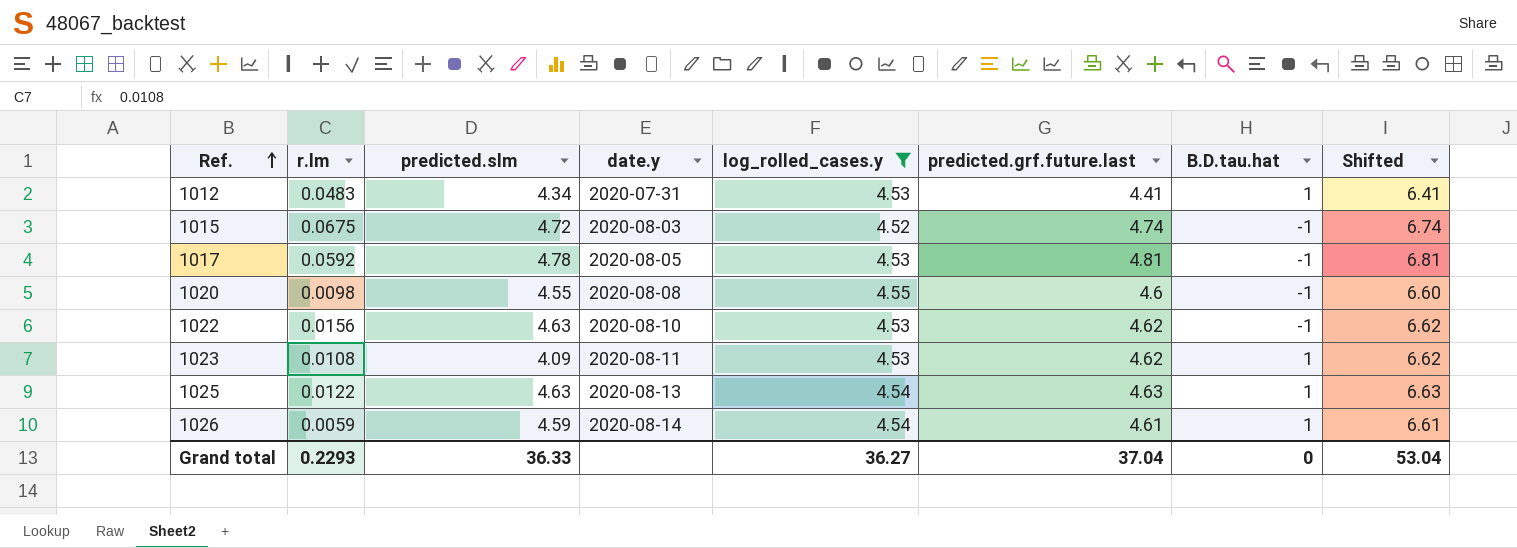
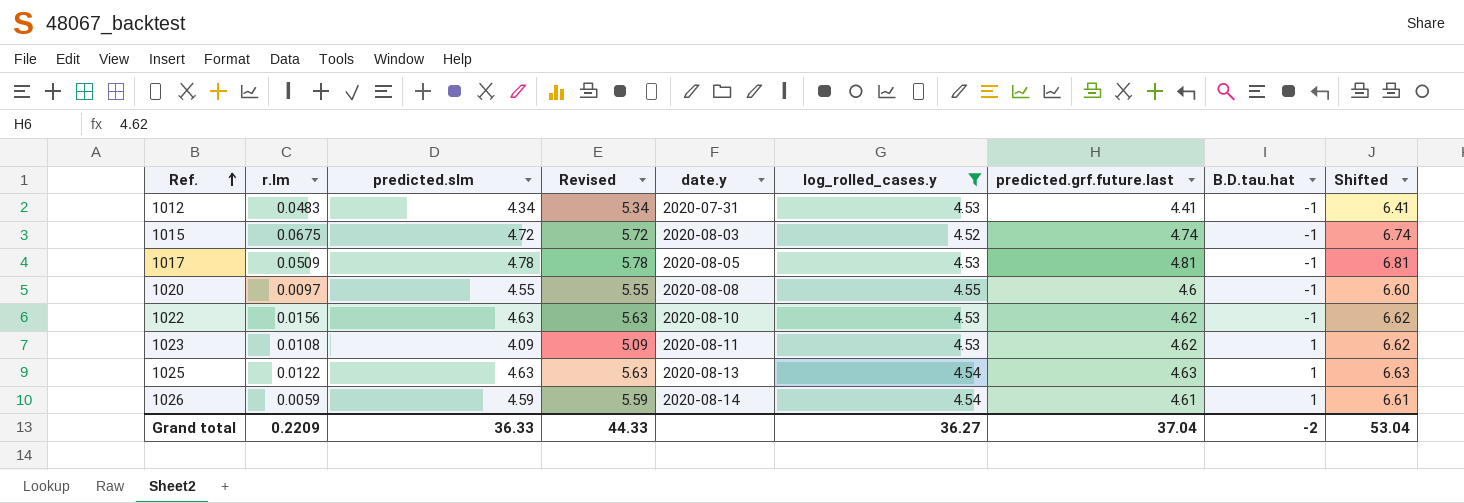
column Revised | formula: none -> [predicted.slm] + 1
1012 | B.D.tau.hat: 1 -> -1
1017 | r.lm: 0.0592 -> 0.0509
1020 | r.lm: 0.0098 -> 0.0097
Grand total | r.lm: 0.2293 -> 0.2209
Grand total | B.D.tau.hat: 0 -> -2

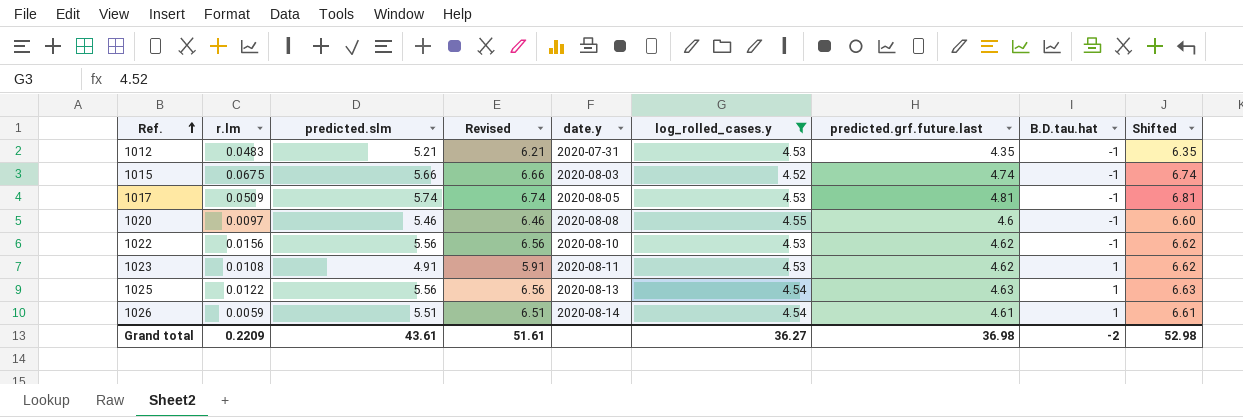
1012 | predicted.slm: 4.34 -> 5.21
1012 | Revised: 5.34 -> 6.21
1012 | predicted.grf.future.last: 4.41 -> 4.35
1012 | Shifted: 6.41 -> 6.35
1015 | predicted.slm: 4.72 -> 5.66
1015 | Revised: 5.72 -> 6.66
1017 | predicted.slm: 4.78 -> 5.74
1017 | Revised: 5.78 -> 6.74
1020 | predicted.slm: 4.55 -> 5.46
1020 | Revised: 5.55 -> 6.46
1022 | predicted.slm: 4.63 -> 5.56
1022 | Revised: 5.63 -> 6.56
1023 | predicted.slm: 4.09 -> 4.91
1023 | Revised: 5.09 -> 5.91
1025 | predicted.slm: 4.63 -> 5.56
1025 | Revised: 5.63 -> 6.56
1026 | predicted.slm: 4.59 -> 5.51
1026 | Revised: 5.59 -> 6.51
Grand total | predicted.slm: 36.33 -> 43.61
Grand total | Revised: 44.33 -> 51.61
Grand total | predicted.grf.future.last: 37.04 -> 36.98
Grand total | Shifted: 53.04 -> 52.98

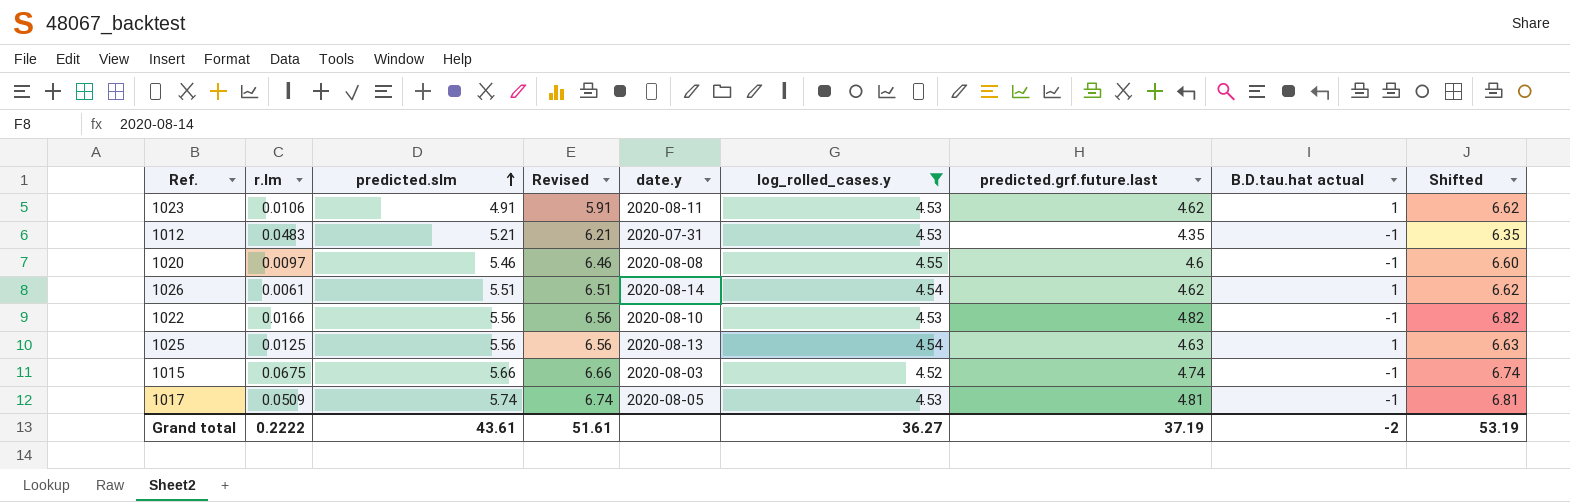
row order: Ref. ascending -> predicted.slm ascending
column name: B.D.tau.hat -> B.D.tau.hat actual
1023 | r.lm: 0.0108 -> 0.0106
1026 | r.lm: 0.0059 -> 0.0061
1026 | predicted.grf.future.last: 4.61 -> 4.62
1026 | Shifted: 6.61 -> 6.62
1022 | r.lm: 0.0156 -> 0.0166
1022 | predicted.grf.future.last: 4.62 -> 4.82
1022 | Shifted: 6.62 -> 6.82
1025 | r.lm: 0.0122 -> 0.0125
Grand total | r.lm: 0.2209 -> 0.2222
Grand total | predicted.grf.future.last: 36.98 -> 37.19
Grand total | Shifted: 52.98 -> 53.19

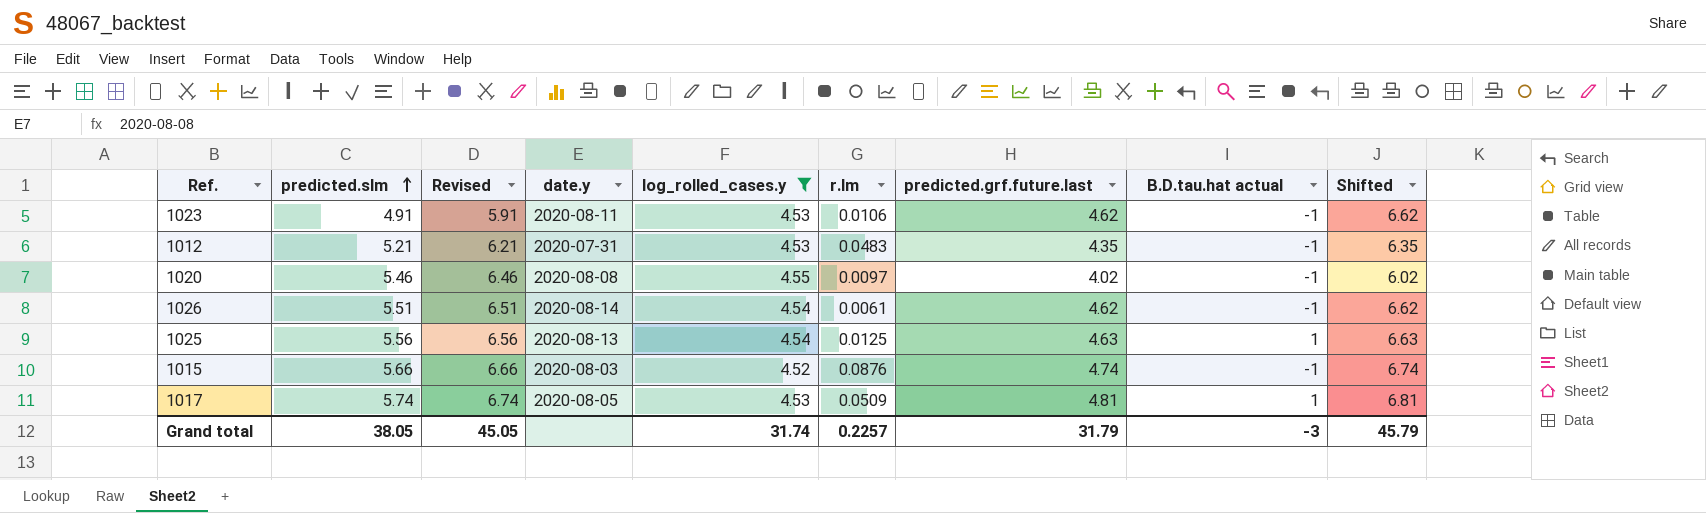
column r.lm | position: 2 -> 6
row 1022: 0.0166 | 5.56 | 6.56 | 2020-08-10 | 4.53 | 4.82 | -1 | 6.82 -> none
1023 | B.D.tau.hat actual: 1 -> -1
1020 | predicted.grf.future.last: 4.6 -> 4.02
1020 | Shifted: 6.60 -> 6.02
1026 | B.D.tau.hat actual: 1 -> -1
1015 | r.lm: 0.0675 -> 0.0876
1017 | B.D.tau.hat actual: -1 -> 1
Grand total | predicted.slm: 43.61 -> 38.05
Grand total | Revised: 51.61 -> 45.05
Grand total | log_rolled_cases.y: 36.27 -> 31.74
Grand total | r.lm: 0.2222 -> 0.2257
Grand total | predicted.grf.future.last: 37.19 -> 31.79
Grand total | B.D.tau.hat actual: -2 -> -3
Grand total | Shifted: 53.19 -> 45.79

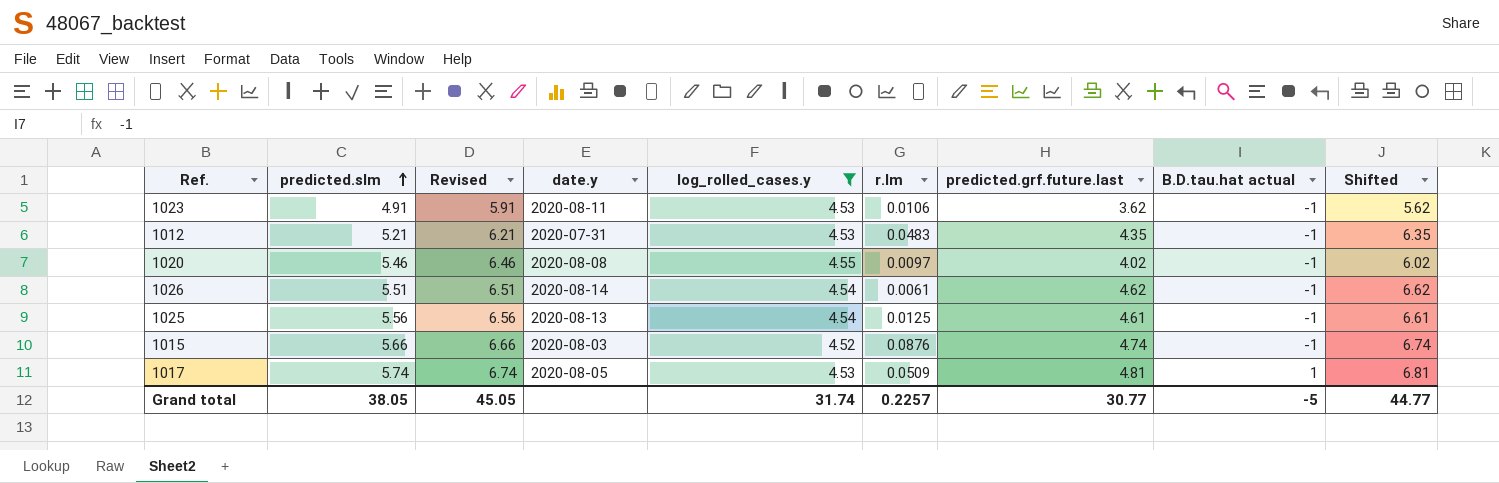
1023 | predicted.grf.future.last: 4.62 -> 3.62
1023 | Shifted: 6.62 -> 5.62
1025 | predicted.grf.future.last: 4.63 -> 4.61
1025 | B.D.tau.hat actual: 1 -> -1
1025 | Shifted: 6.63 -> 6.61
Grand total | predicted.grf.future.last: 31.79 -> 30.77
Grand total | B.D.tau.hat actual: -3 -> -5
Grand total | Shifted: 45.79 -> 44.77

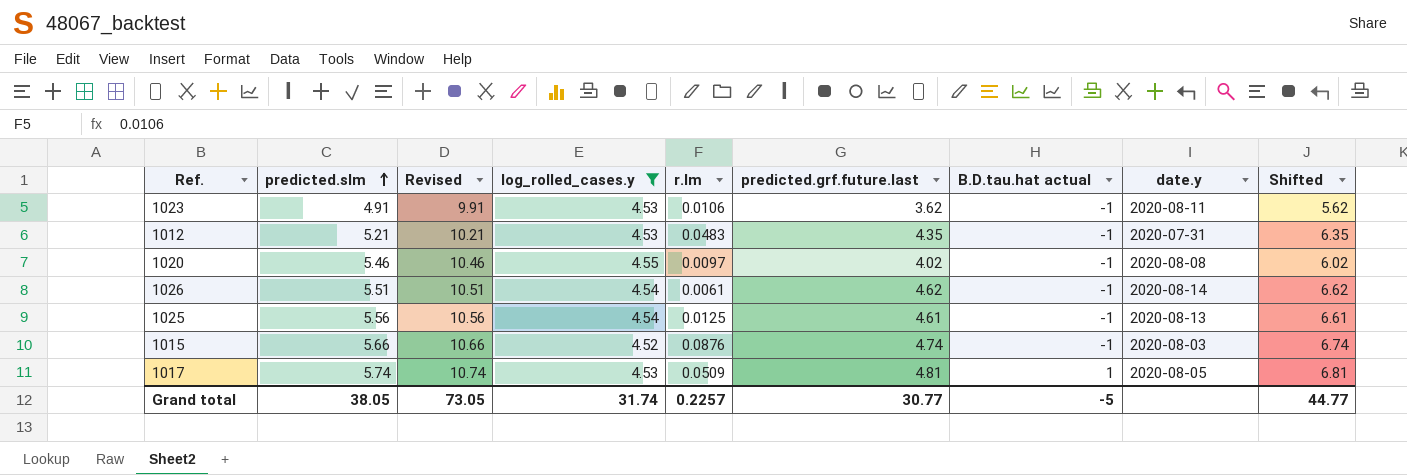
column Revised | formula: [predicted.slm] + 1 -> [predicted.slm] + 5
column date.y | position: 4 -> 8
Grand total | Revised: 45.05 -> 73.05

